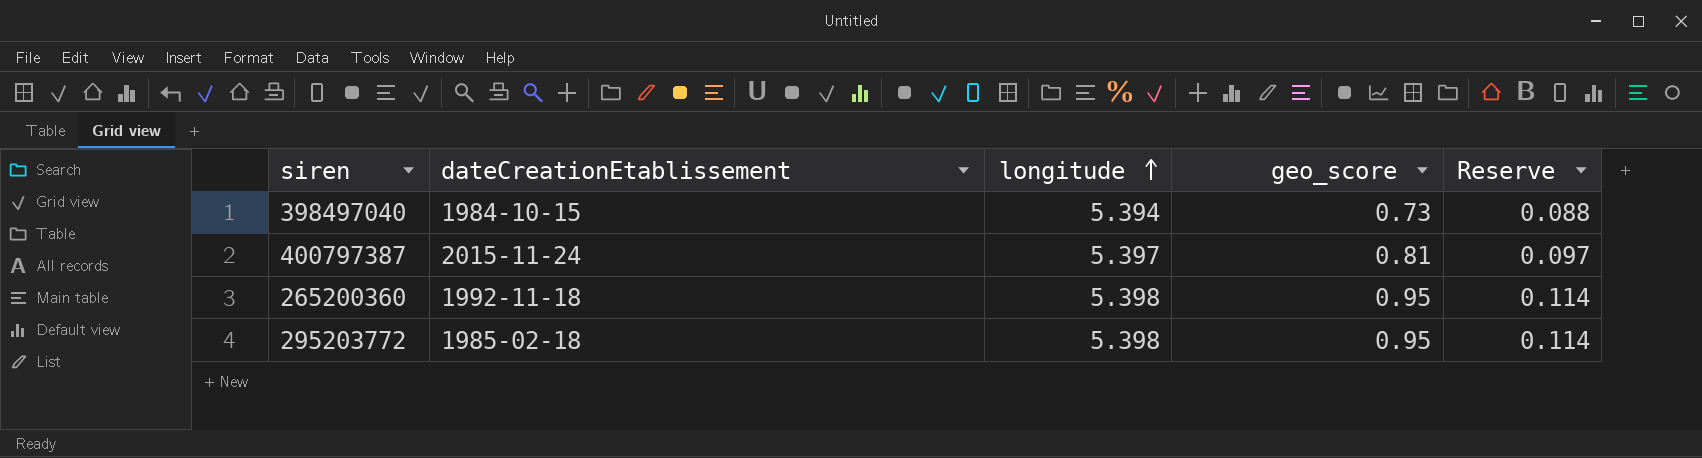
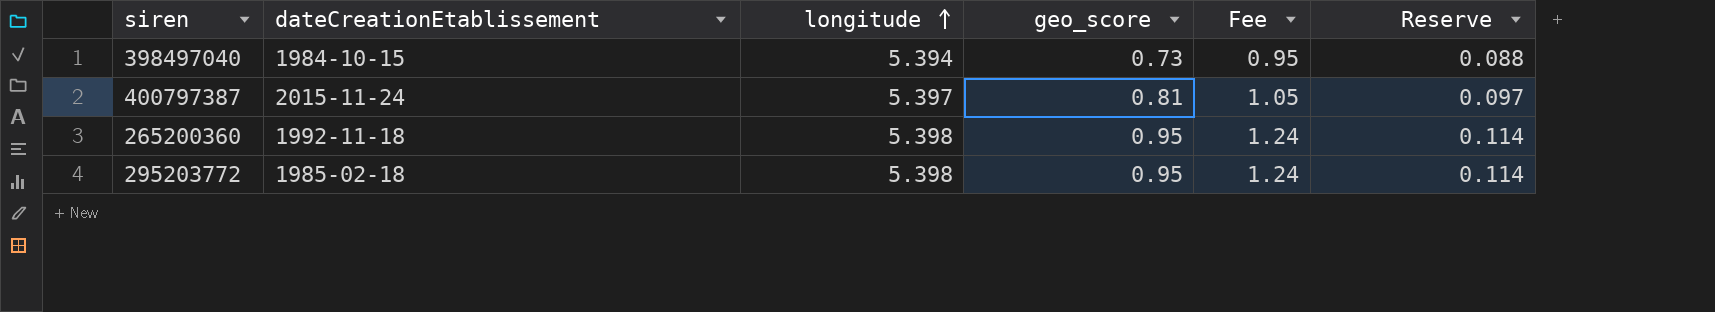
column Fee | formula: none -> [geo_score] * 1.3

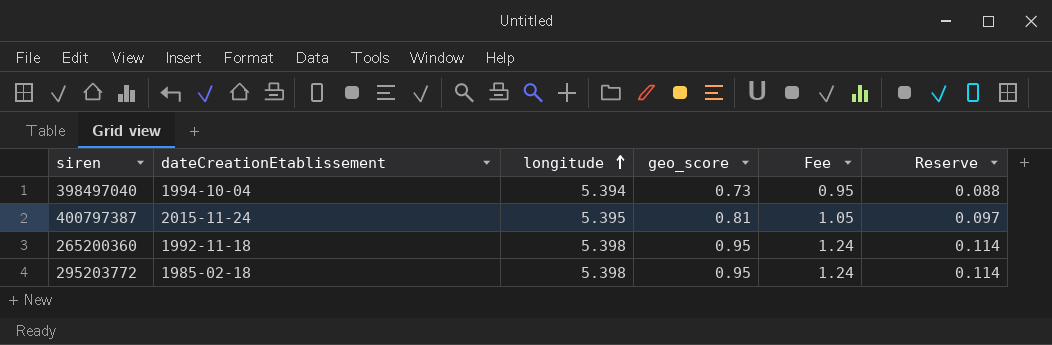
398497040 | dateCreationEtablissement: 1984-10-15 -> 1994-10-04
400797387 | longitude: 5.397 -> 5.395

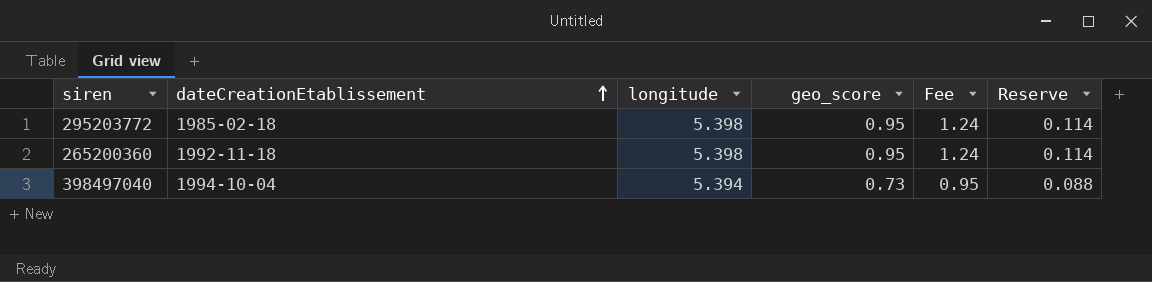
row order: longitude ascending -> dateCreationEtablissement ascending
row 400797387: 2015-11-24 | 5.395 | 0.81 | 1.05 | 0.097 -> none

